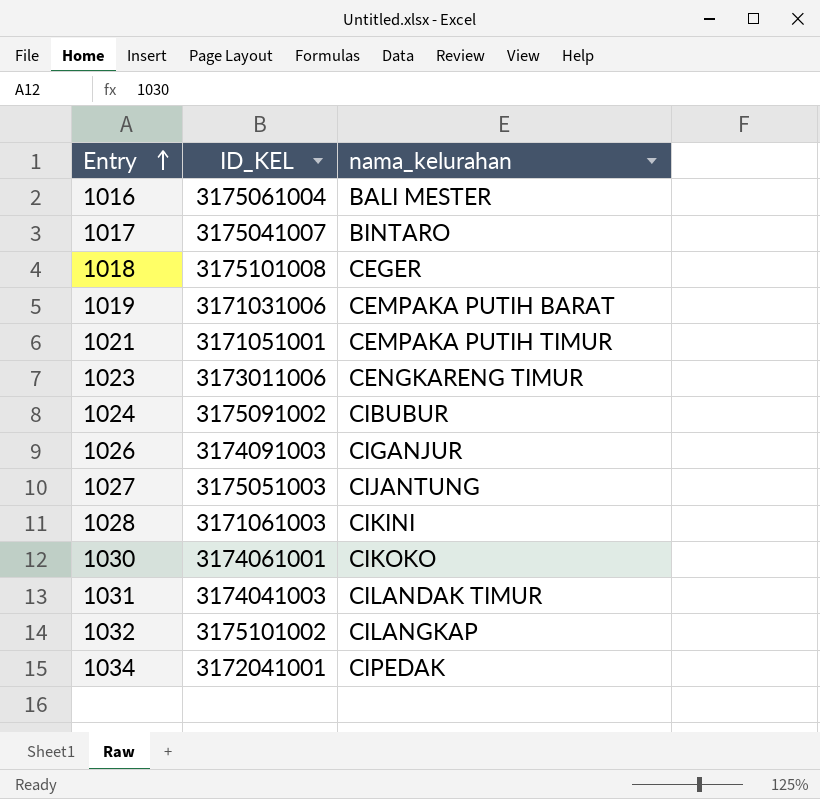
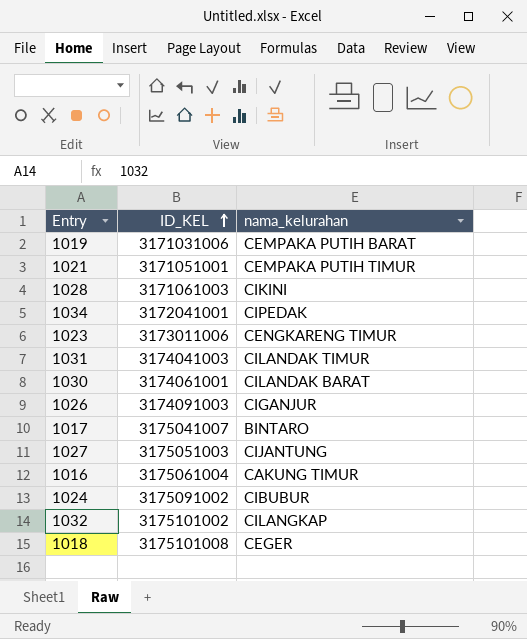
row order: Entry ascending -> ID_KEL ascending
1030 | nama_kelurahan: CIKOKO -> CILANDAK BARAT
1016 | nama_kelurahan: BALI MESTER -> CAKUNG TIMUR

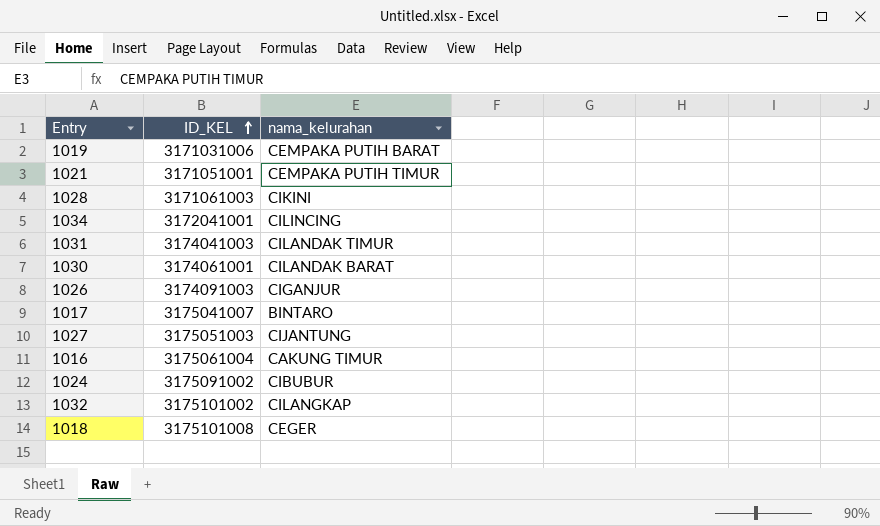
row 1023: 3173011006 | CENGKARENG TIMUR -> none
1034 | nama_kelurahan: CIPEDAK -> CILINCING

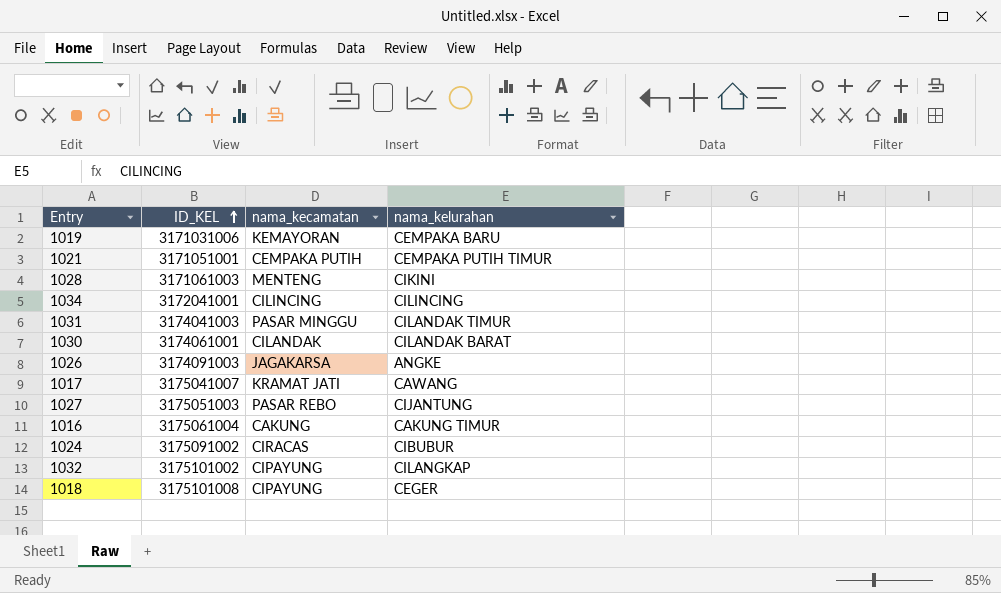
column nama_kecamatan | position: none -> 3
1019 | nama_kelurahan: CEMPAKA PUTIH BARAT -> CEMPAKA BARU
1026 | nama_kelurahan: CIGANJUR -> ANGKE
1017 | nama_kelurahan: BINTARO -> CAWANG

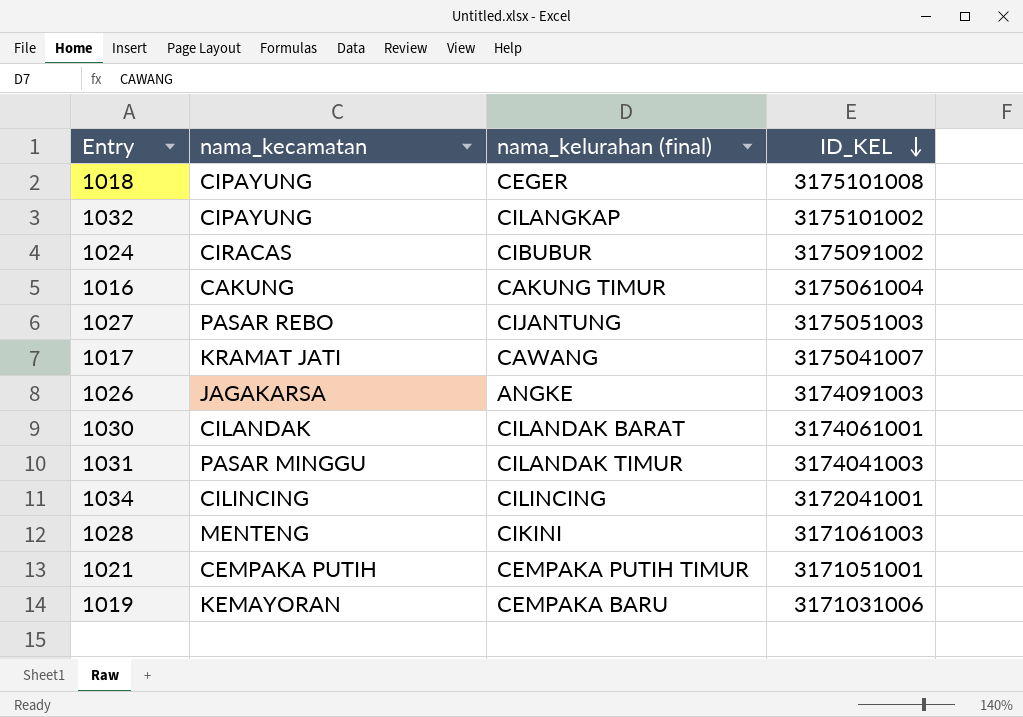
row order: ID_KEL ascending -> ID_KEL descending
column name: nama_kelurahan -> nama_kelurahan (final)
column ID_KEL | position: 2 -> 4

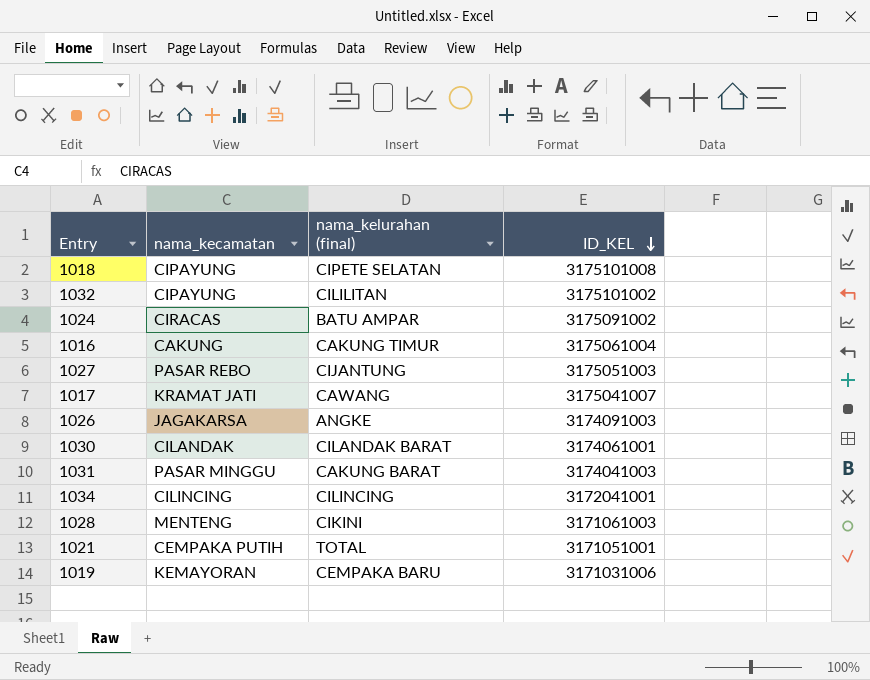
1018 | nama_kelurahan (final): CEGER -> CIPETE SELATAN
1032 | nama_kelurahan (final): CILANGKAP -> CILILITAN
1024 | nama_kelurahan (final): CIBUBUR -> BATU AMPAR
1031 | nama_kelurahan (final): CILANDAK TIMUR -> CAKUNG BARAT
1021 | nama_kelurahan (final): CEMPAKA PUTIH TIMUR -> TOTAL

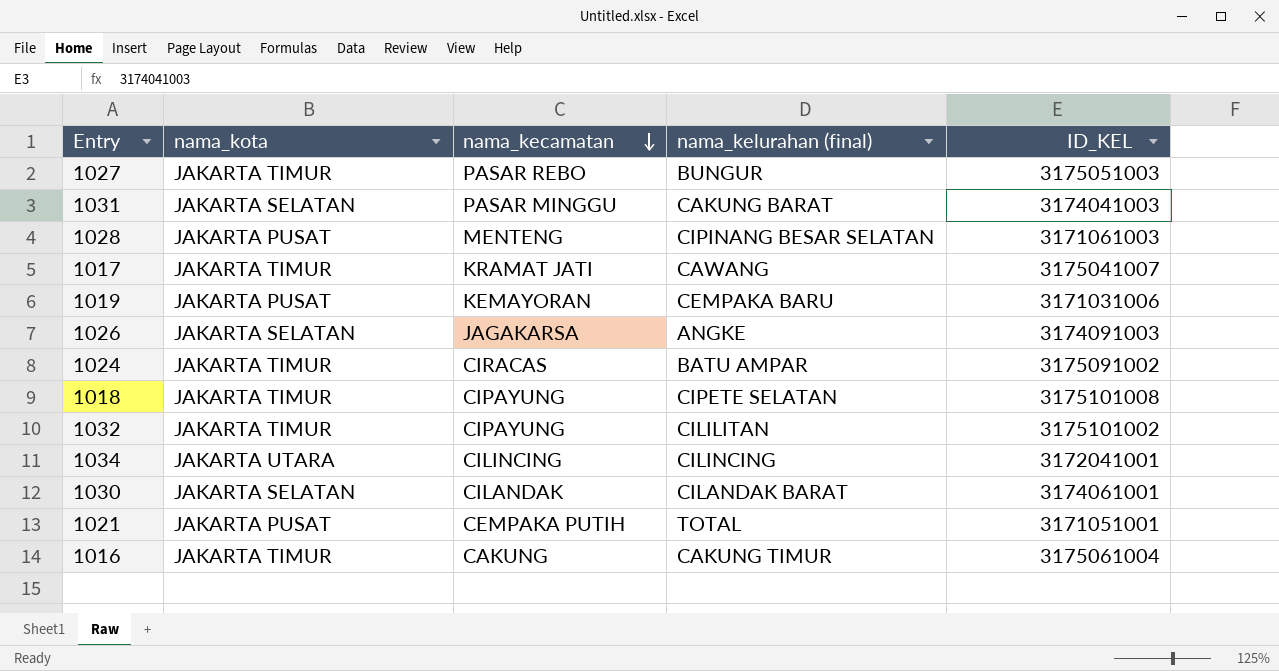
row order: ID_KEL descending -> nama_kecamatan descending
column nama_kota | position: none -> 2
1027 | nama_kelurahan (final): CIJANTUNG -> BUNGUR
1028 | nama_kelurahan (final): CIKINI -> CIPINANG BESAR SELATAN

